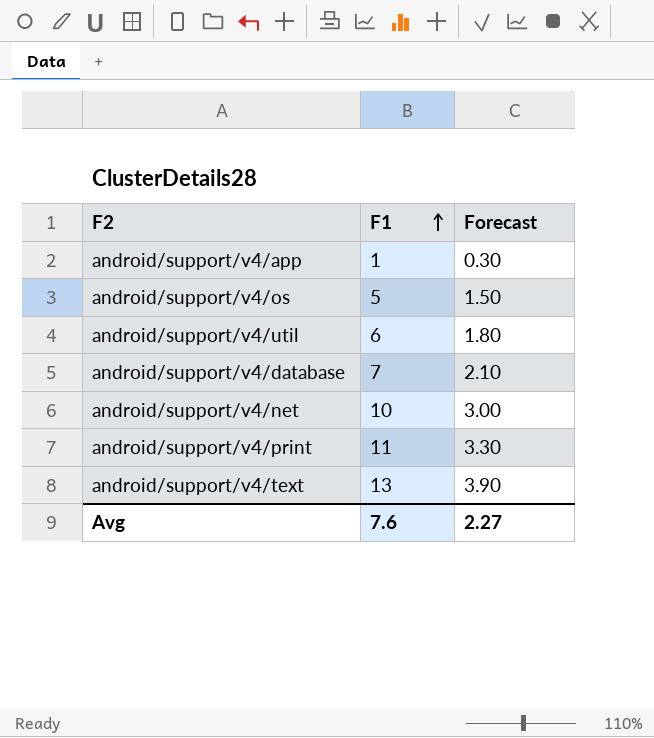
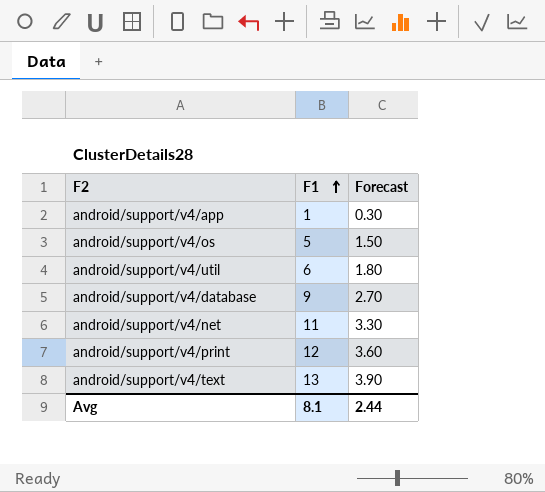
android/support/v4/database | F1: 7 -> 9
android/support/v4/database | Forecast: 2.10 -> 2.70
android/support/v4/net | F1: 10 -> 11
android/support/v4/net | Forecast: 3.00 -> 3.30
android/support/v4/print | F1: 11 -> 12
android/support/v4/print | Forecast: 3.30 -> 3.60
Avg | F1: 7.6 -> 8.1
Avg | Forecast: 2.27 -> 2.44

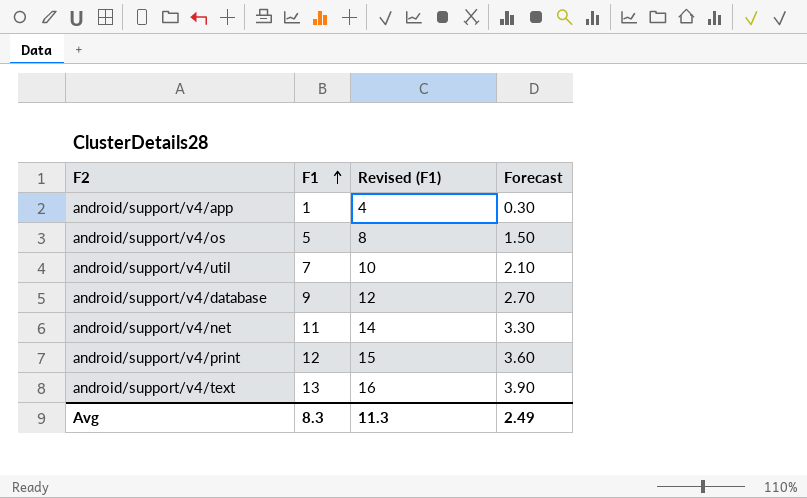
column Revised (F1) | formula: none -> [F1] + 3
android/support/v4/util | F1: 6 -> 7
android/support/v4/util | Forecast: 1.80 -> 2.10
Avg | F1: 8.1 -> 8.3
Avg | Forecast: 2.44 -> 2.49

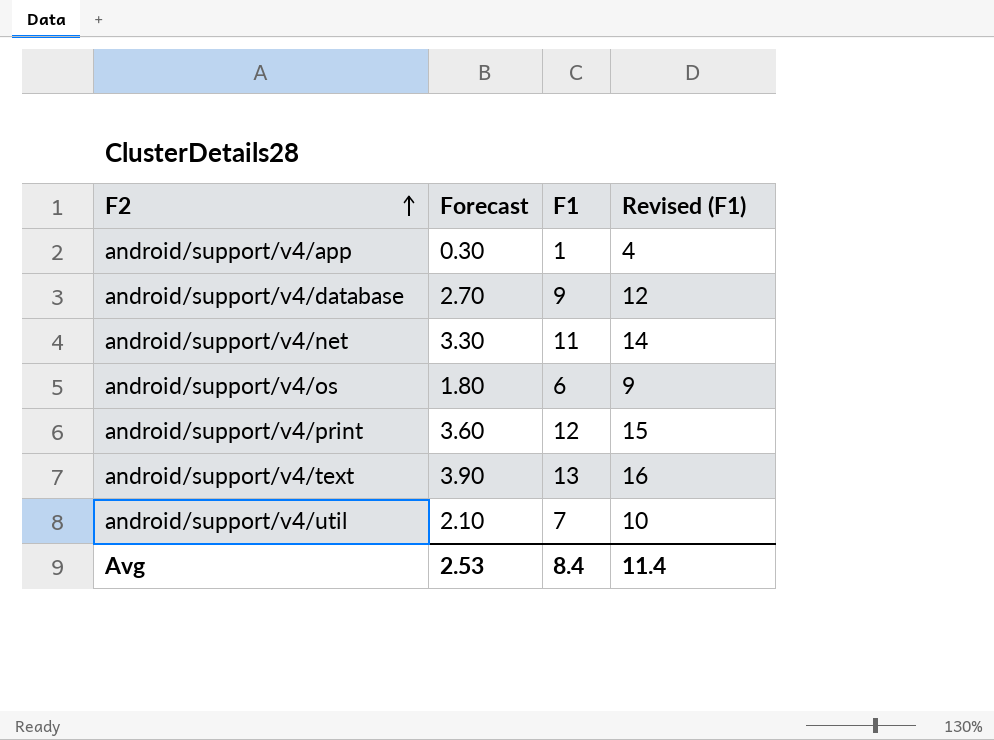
row order: F1 ascending -> F2 ascending
column Forecast | position: 4 -> 2
android/support/v4/os | Forecast: 1.50 -> 1.80
android/support/v4/os | F1: 5 -> 6
android/support/v4/os | Revised (F1): 8 -> 9
Avg | Forecast: 2.49 -> 2.53
Avg | F1: 8.3 -> 8.4
Avg | Revised (F1): 11.3 -> 11.4

